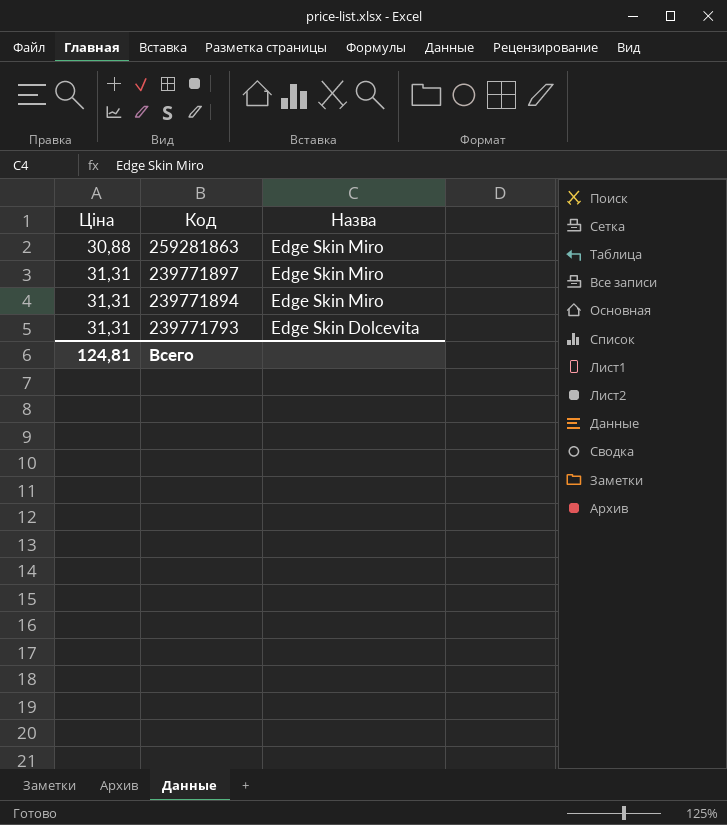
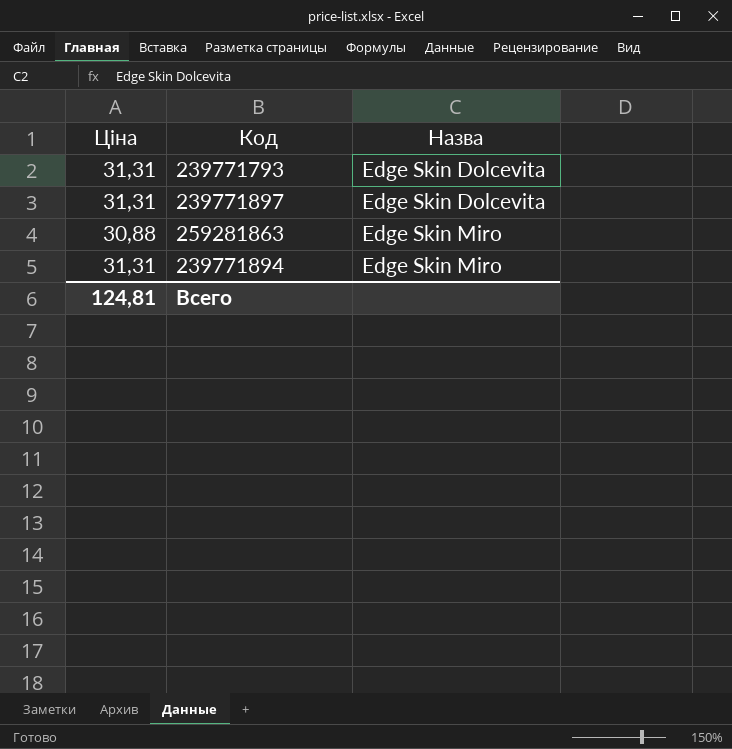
row order: Ціна ascending -> Назва ascending
239771897 | Назва: Edge Skin Miro -> Edge Skin Dolcevita

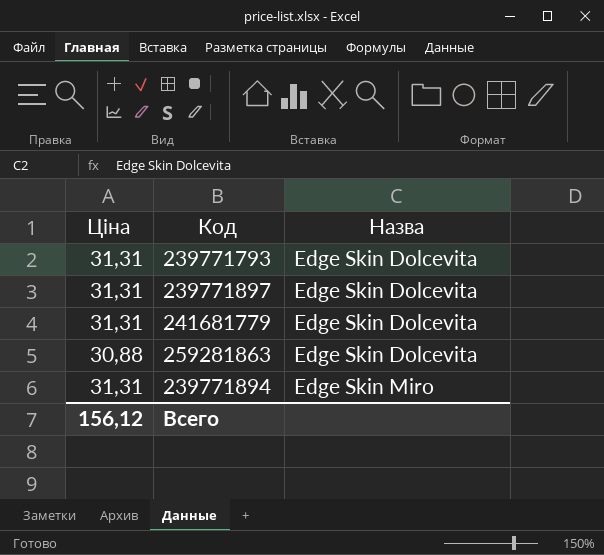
row 241681779: none -> 31,31 | Edge Skin Dolcevita
259281863 | Назва: Edge Skin Miro -> Edge Skin Dolcevita
Всего | Ціна: 124,81 -> 156,12

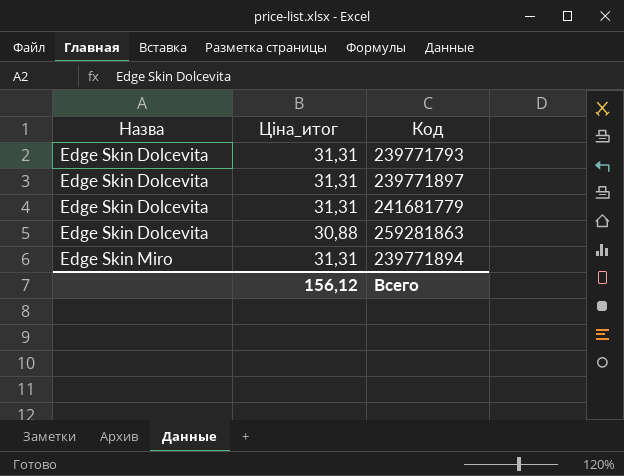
column Назва | position: 3 -> 1
column name: Ціна -> Ціна_итог

